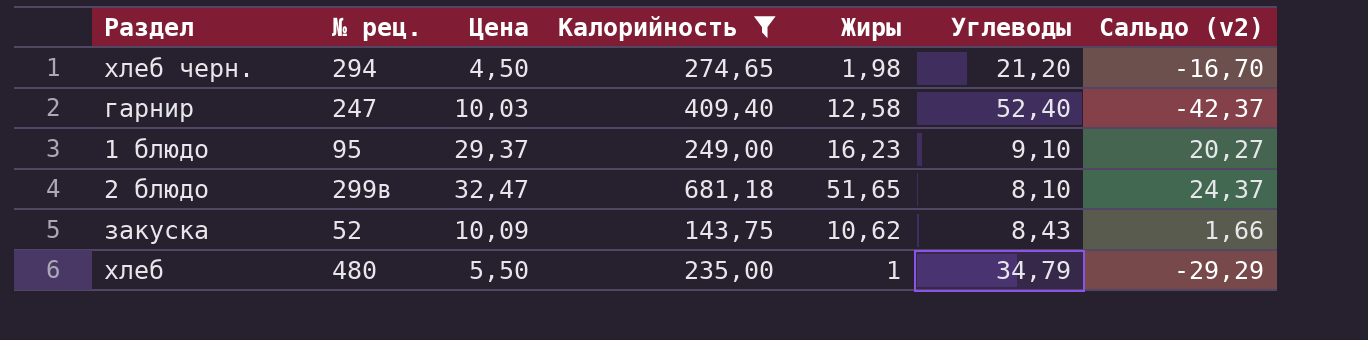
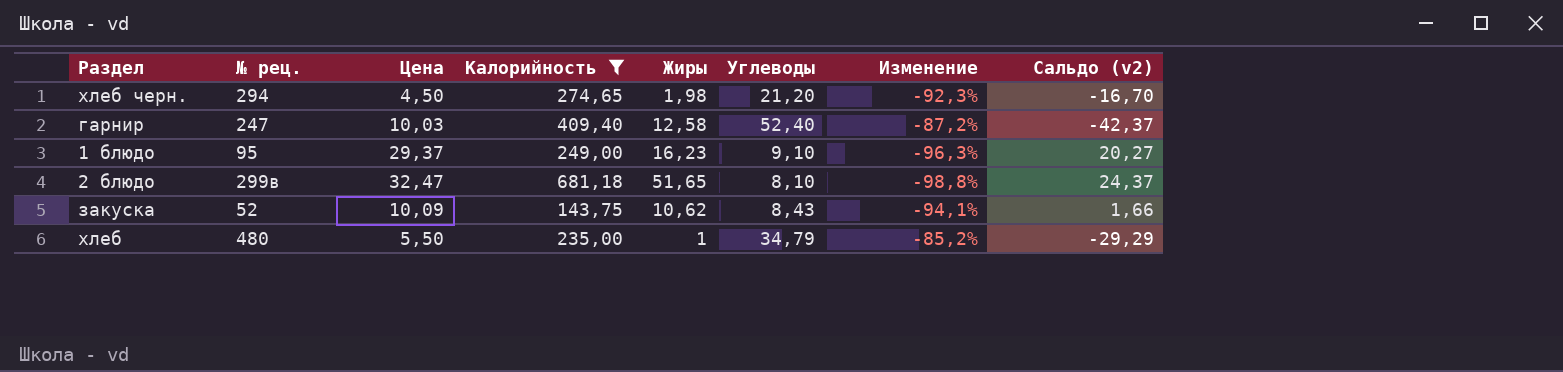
column Изменение | formula: none -> ([Углеводы] - [Калорийность]) / [Калорийность]

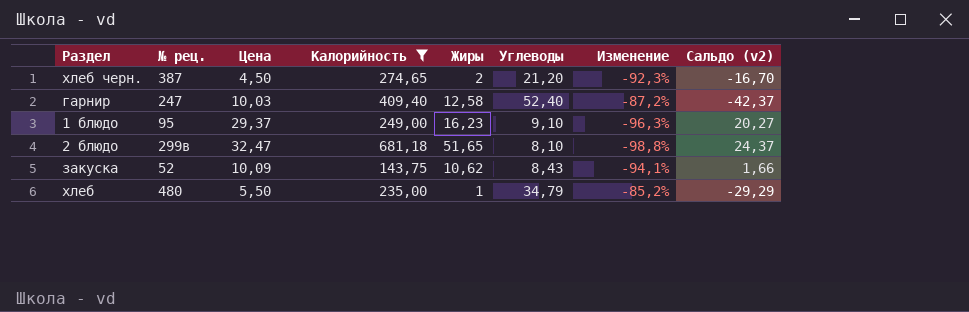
хлеб черн. | № рец.: 294 -> 387
хлеб черн. | Жиры: 1,98 -> 2

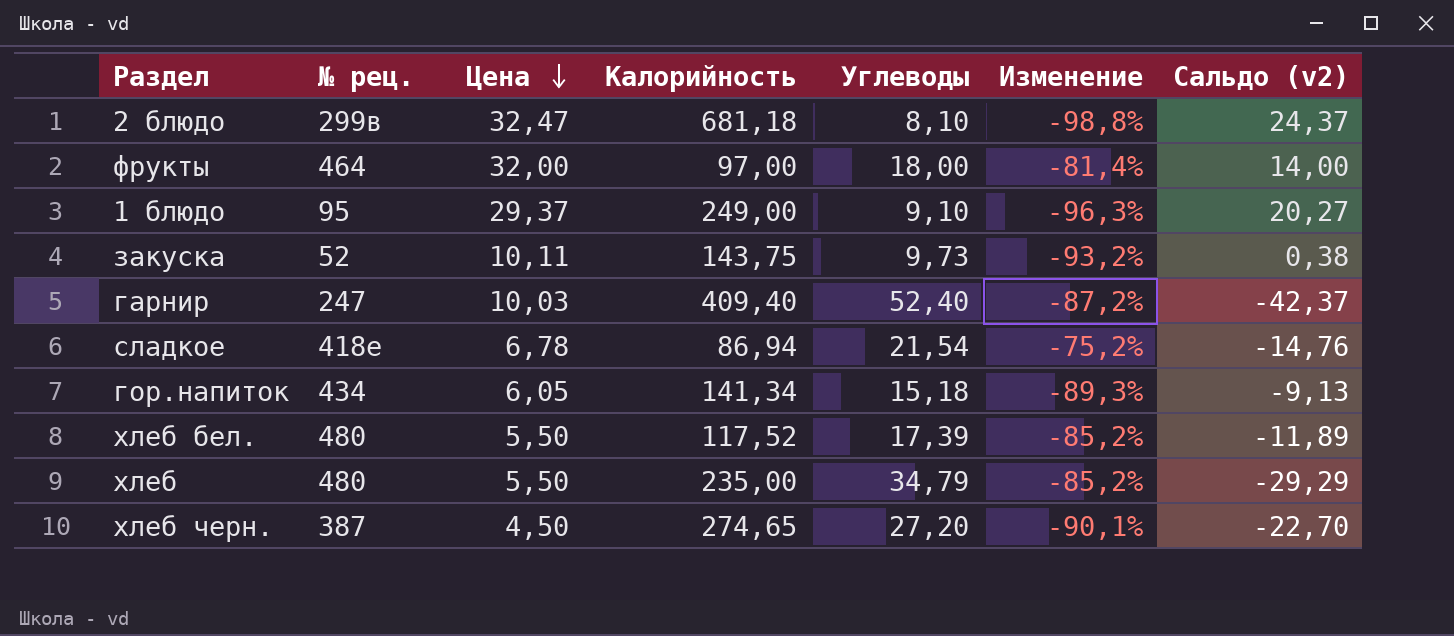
filter: Калорийность >= 143,75 -> none
row order: none -> Цена descending
column Жиры | position: 5 -> none
закуска | Цена: 10,09 -> 10,11
закуска | Углеводы: 8,43 -> 9,73
закуска | Изменение: -94,1% -> -93,2%
закуска | Сальдо (v2): 1,66 -> 0,38
хлеб черн. | Углеводы: 21,20 -> 27,20
хлеб черн. | Изменение: -92,3% -> -90,1%
хлеб черн. | Сальдо (v2): -16,70 -> -22,70

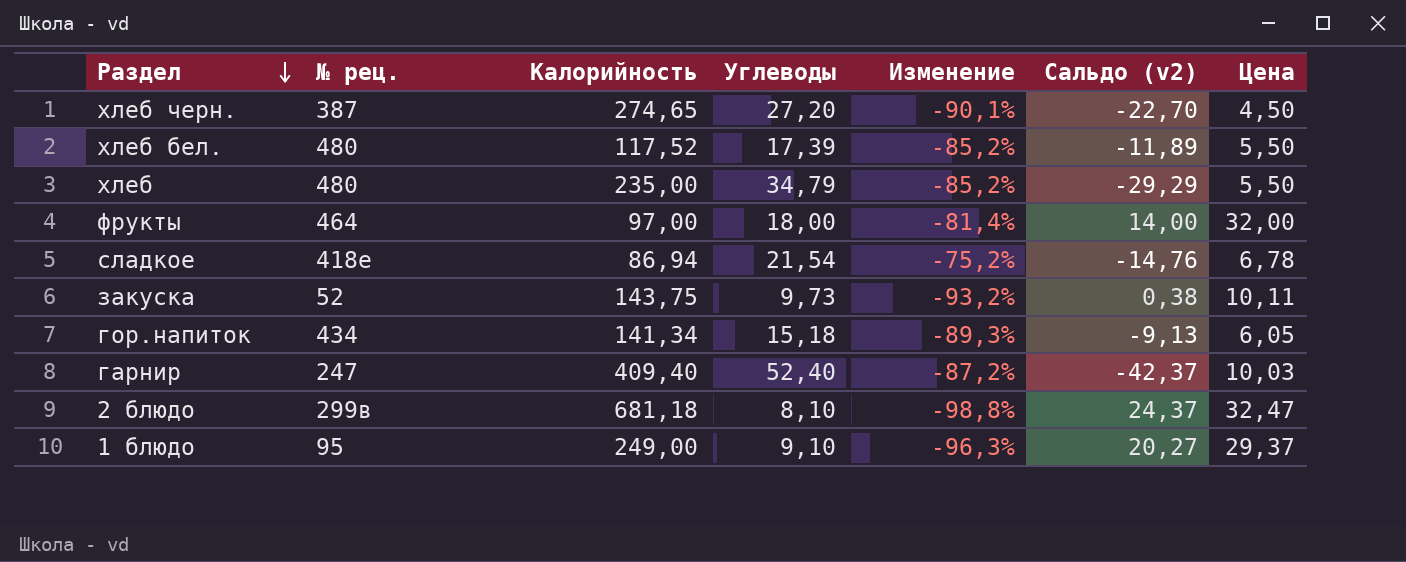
row order: Цена descending -> Раздел descending
column Цена | position: 3 -> 7

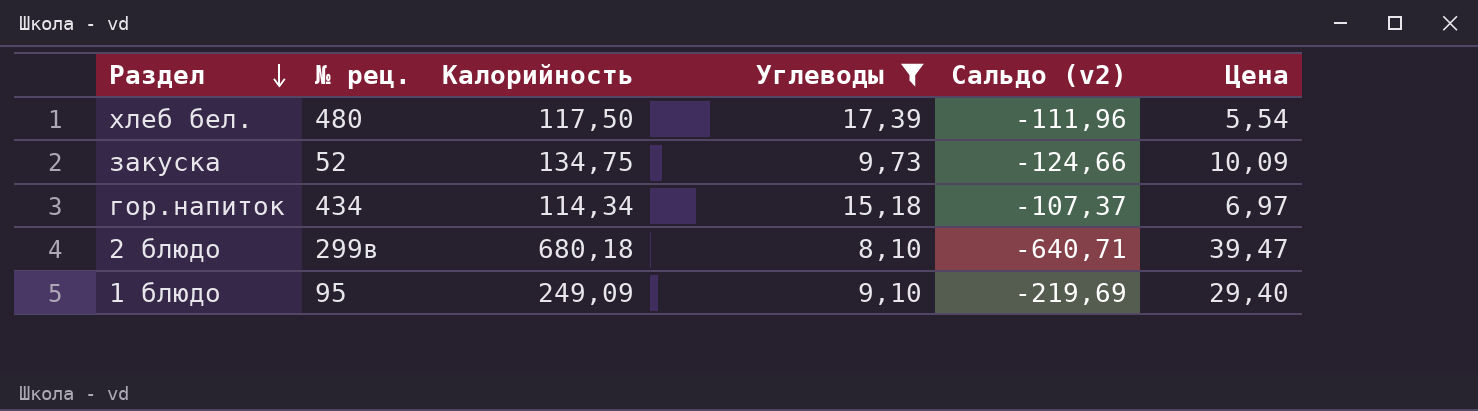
filter: none -> Углеводы <= 17,39
column Изменение | formula: ([Углеводы] - [Калорийность]) / [Калорийность] -> none
column Сальдо (v2) | formula: [Цена] - [Углеводы] -> [Цена] - [Калорийность]
хлеб бел. | Калорийность: 117,52 -> 117,50
хлеб бел. | Цена: 5,50 -> 5,54
закуска | Калорийность: 143,75 -> 134,75
закуска | Цена: 10,11 -> 10,09
гор.напиток | Калорийность: 141,34 -> 114,34
гор.напиток | Цена: 6,05 -> 6,97
2 блюдо | Калорийность: 681,18 -> 680,18
2 блюдо | Цена: 32,47 -> 39,47
1 блюдо | Калорийность: 249,00 -> 249,09
1 блюдо | Цена: 29,37 -> 29,40

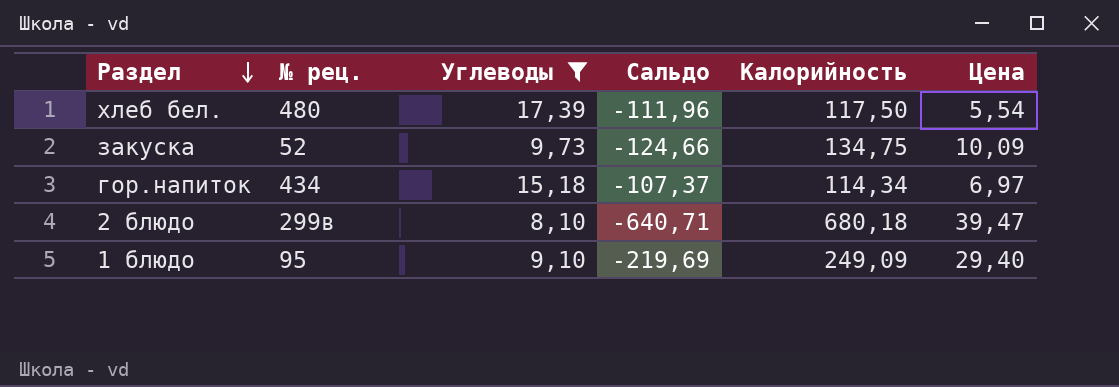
column name: Сальдо (v2) -> Сальдо
column Калорийность | position: 3 -> 5

